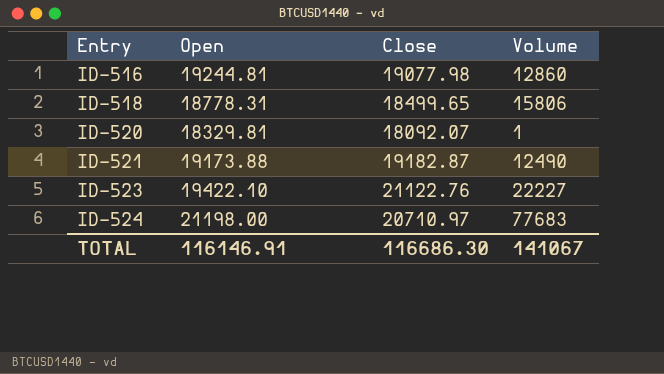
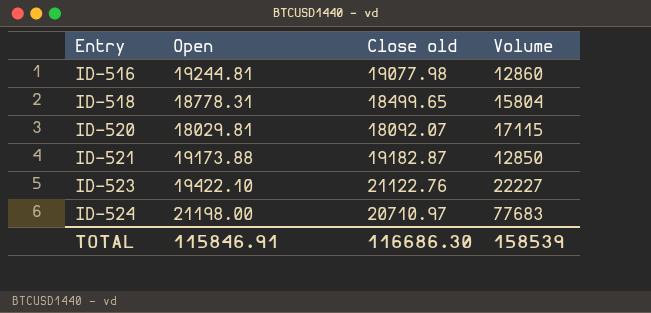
column name: Close -> Close old
ID-518 | Volume: 15806 -> 15804
ID-520 | Open: 18329.81 -> 18029.81
ID-520 | Volume: 1 -> 17115
ID-521 | Volume: 12490 -> 12850
TOTAL | Open: 116146.91 -> 115846.91
TOTAL | Volume: 141067 -> 158539

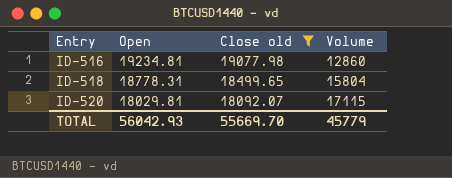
filter: none -> Close old <= 19077.98
ID-516 | Open: 19244.81 -> 19234.81
TOTAL | Open: 115846.91 -> 56042.93
TOTAL | Close old: 116686.30 -> 55669.70
TOTAL | Volume: 158539 -> 45779

